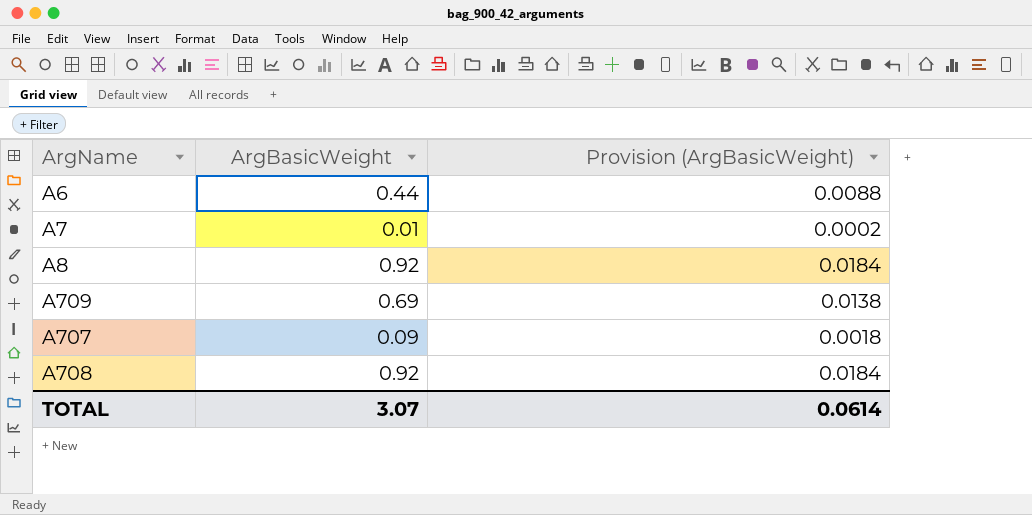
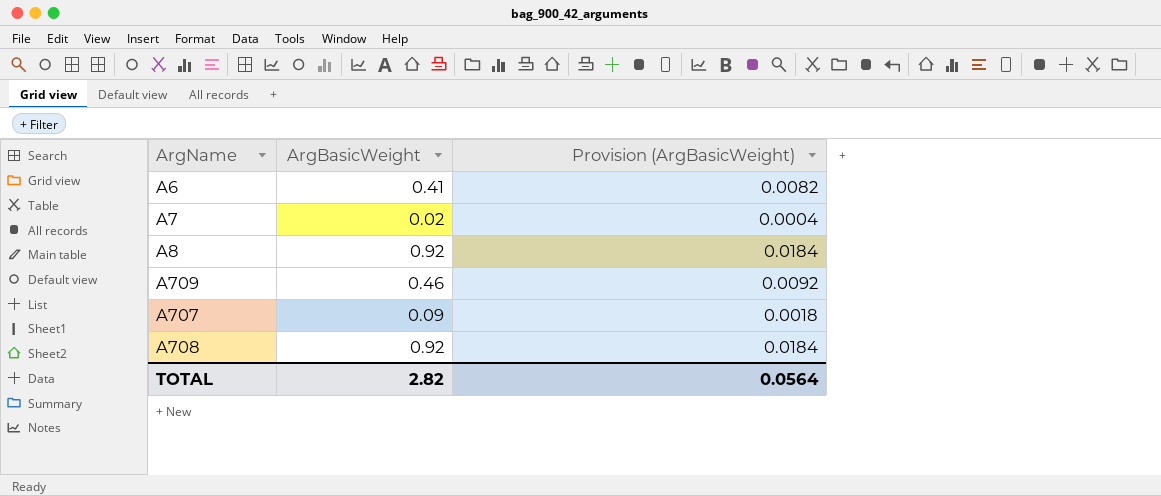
A6 | ArgBasicWeight: 0.44 -> 0.41
A6 | Provision (ArgBasicWeight): 0.0088 -> 0.0082
A7 | ArgBasicWeight: 0.01 -> 0.02
A7 | Provision (ArgBasicWeight): 0.0002 -> 0.0004
A709 | ArgBasicWeight: 0.69 -> 0.46
A709 | Provision (ArgBasicWeight): 0.0138 -> 0.0092
TOTAL | ArgBasicWeight: 3.07 -> 2.82
TOTAL | Provision (ArgBasicWeight): 0.0614 -> 0.0564

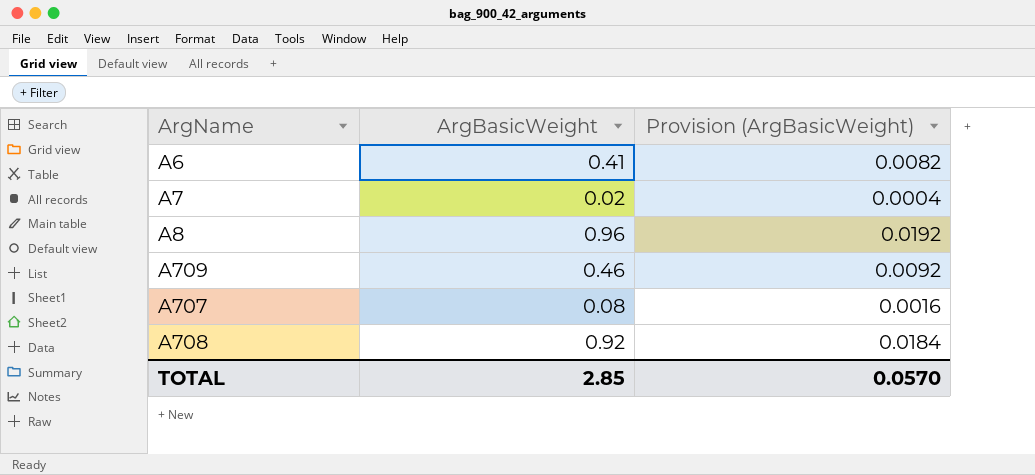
A8 | ArgBasicWeight: 0.92 -> 0.96
A8 | Provision (ArgBasicWeight): 0.0184 -> 0.0192
A707 | ArgBasicWeight: 0.09 -> 0.08
A707 | Provision (ArgBasicWeight): 0.0018 -> 0.0016
TOTAL | ArgBasicWeight: 2.82 -> 2.85
TOTAL | Provision (ArgBasicWeight): 0.0564 -> 0.0570

